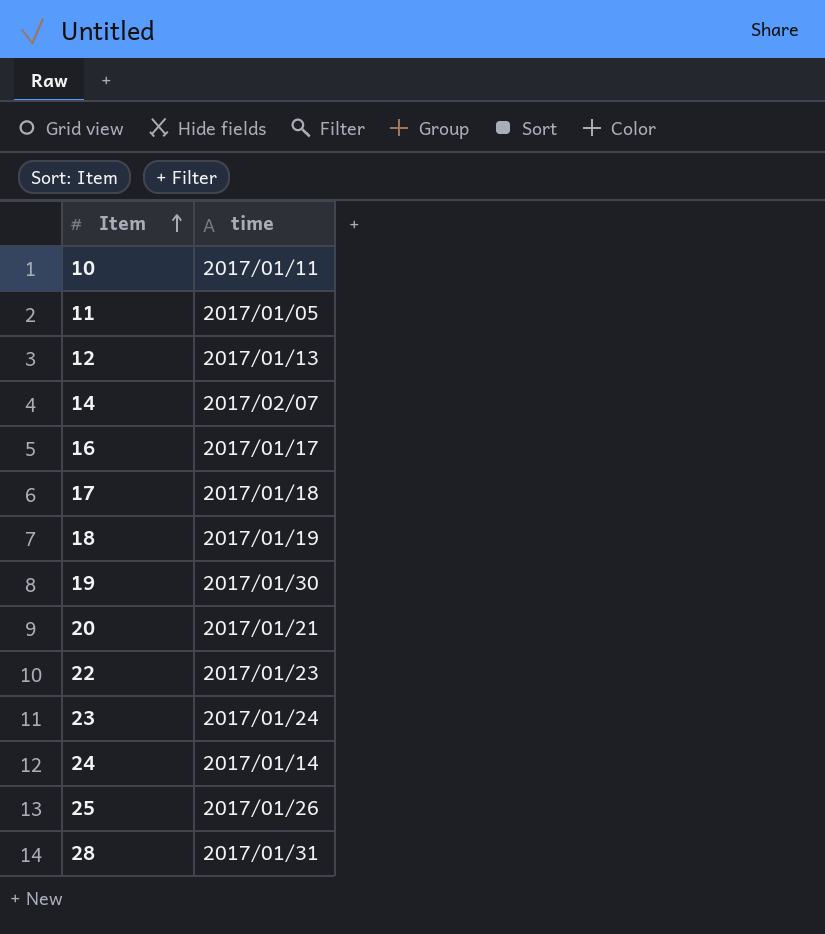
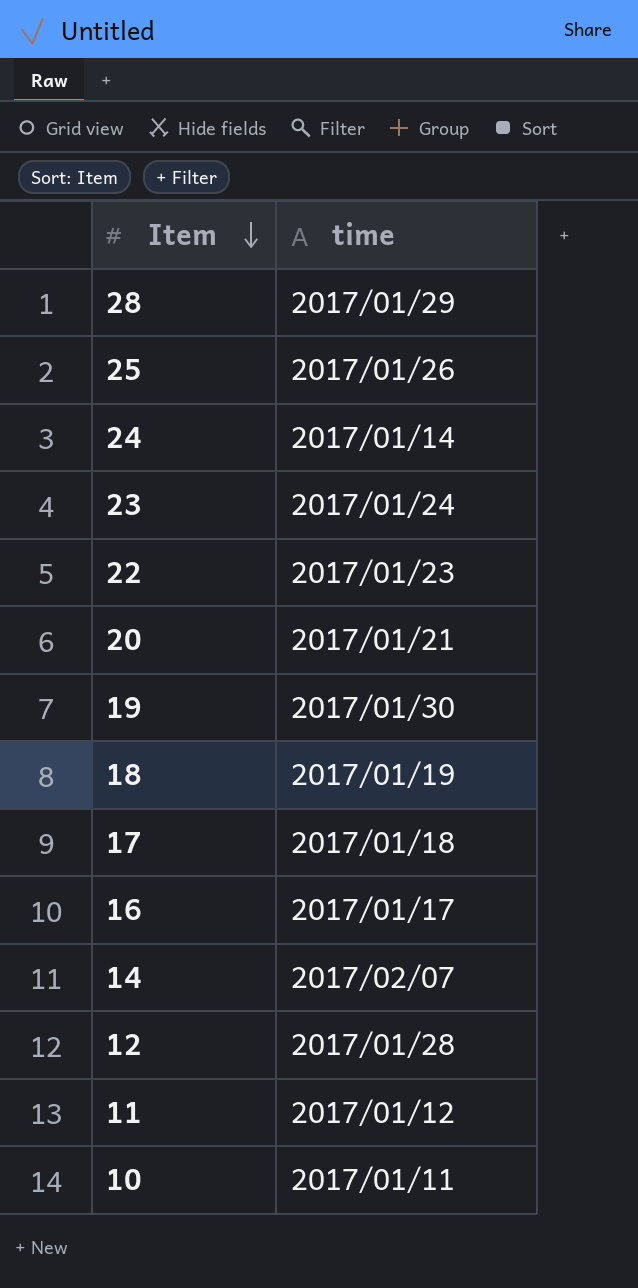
row order: Item ascending -> Item descending
28 | time: 2017/01/31 -> 2017/01/29
12 | time: 2017/01/13 -> 2017/01/28
11 | time: 2017/01/05 -> 2017/01/12

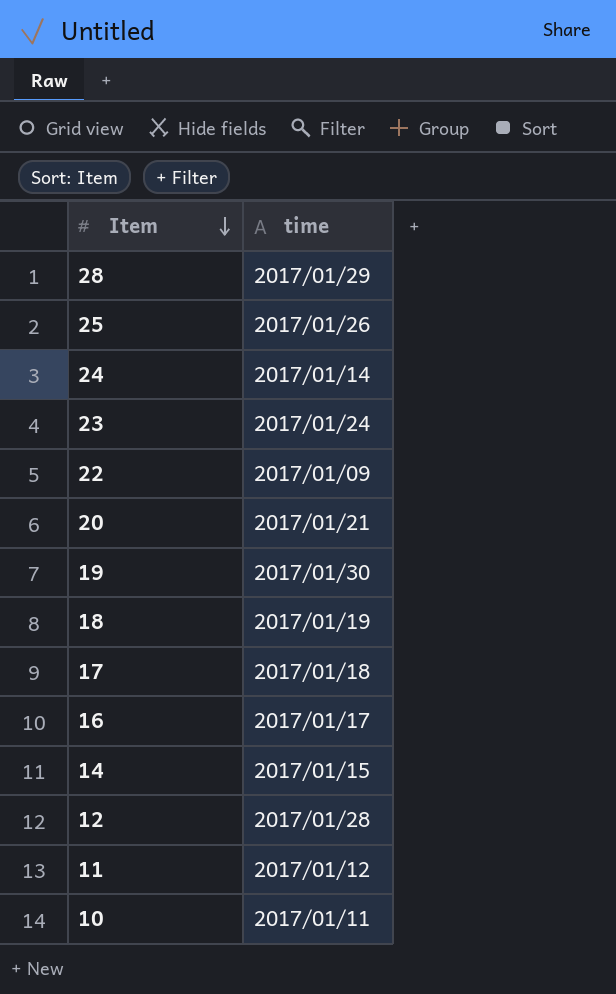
22 | time: 2017/01/23 -> 2017/01/09
14 | time: 2017/02/07 -> 2017/01/15

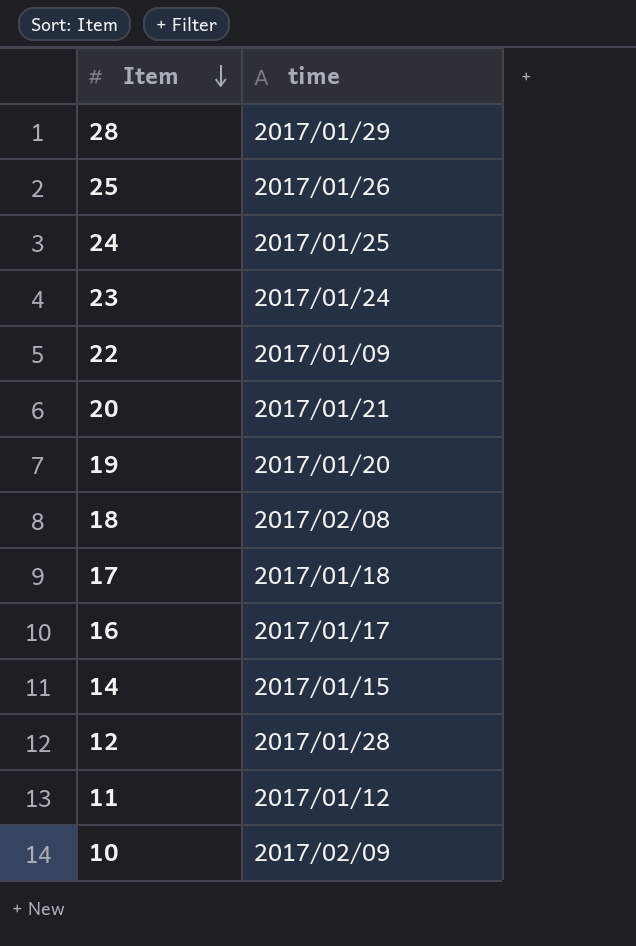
24 | time: 2017/01/14 -> 2017/01/25
19 | time: 2017/01/30 -> 2017/01/20
18 | time: 2017/01/19 -> 2017/02/08
10 | time: 2017/01/11 -> 2017/02/09

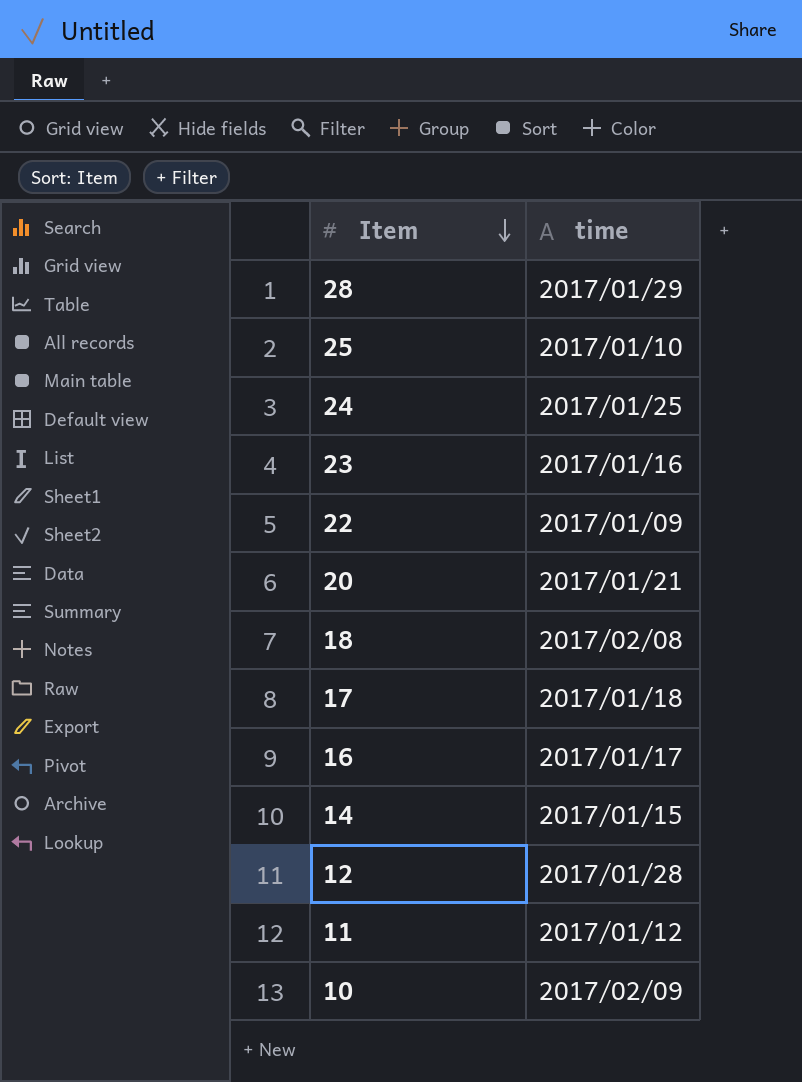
row 19: 2017/01/20 -> none
25 | time: 2017/01/26 -> 2017/01/10
23 | time: 2017/01/24 -> 2017/01/16

